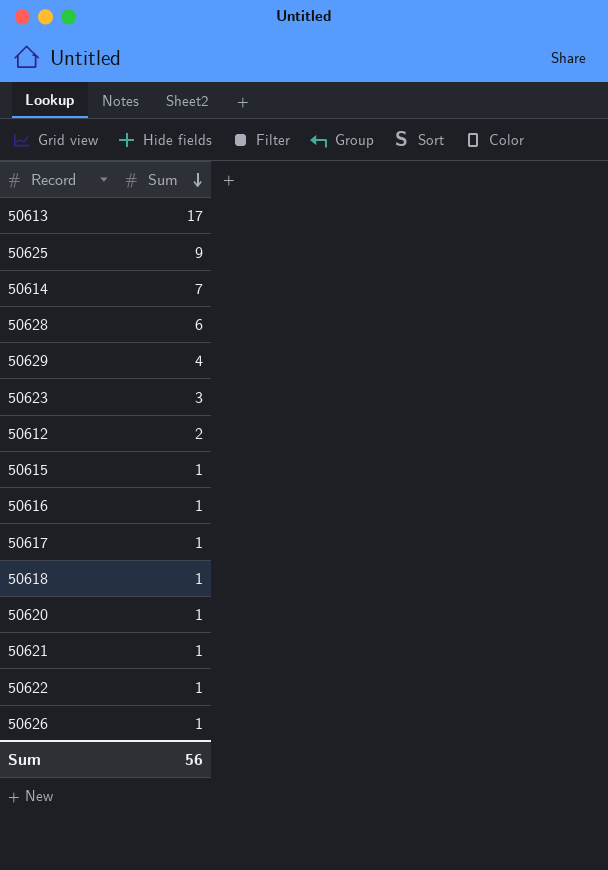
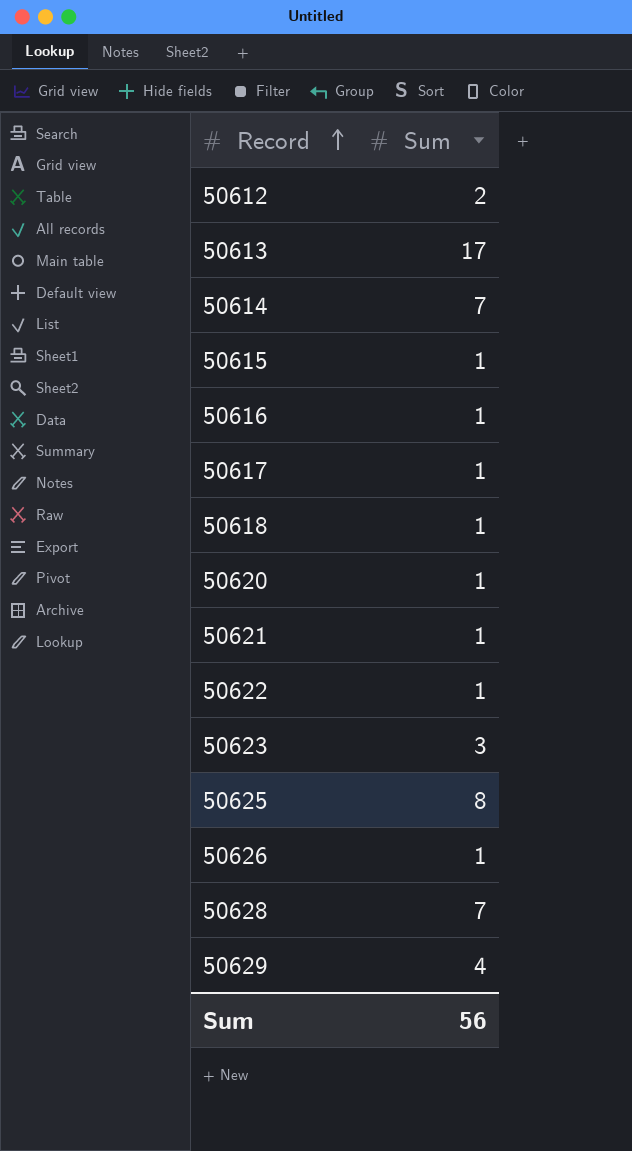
row order: Sum descending -> Record ascending
50625 | Sum: 9 -> 8
50628 | Sum: 6 -> 7

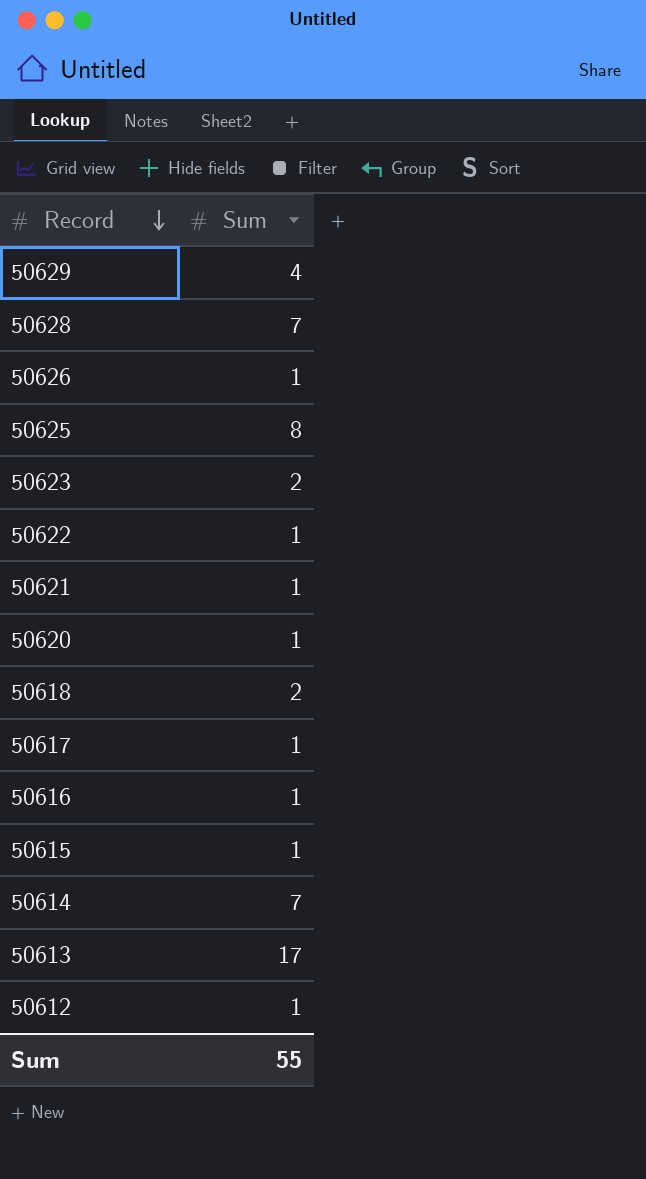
row order: Record ascending -> Record descending
50623 | Sum: 3 -> 2
50618 | Sum: 1 -> 2
50612 | Sum: 2 -> 1
Sum | Sum: 56 -> 55

